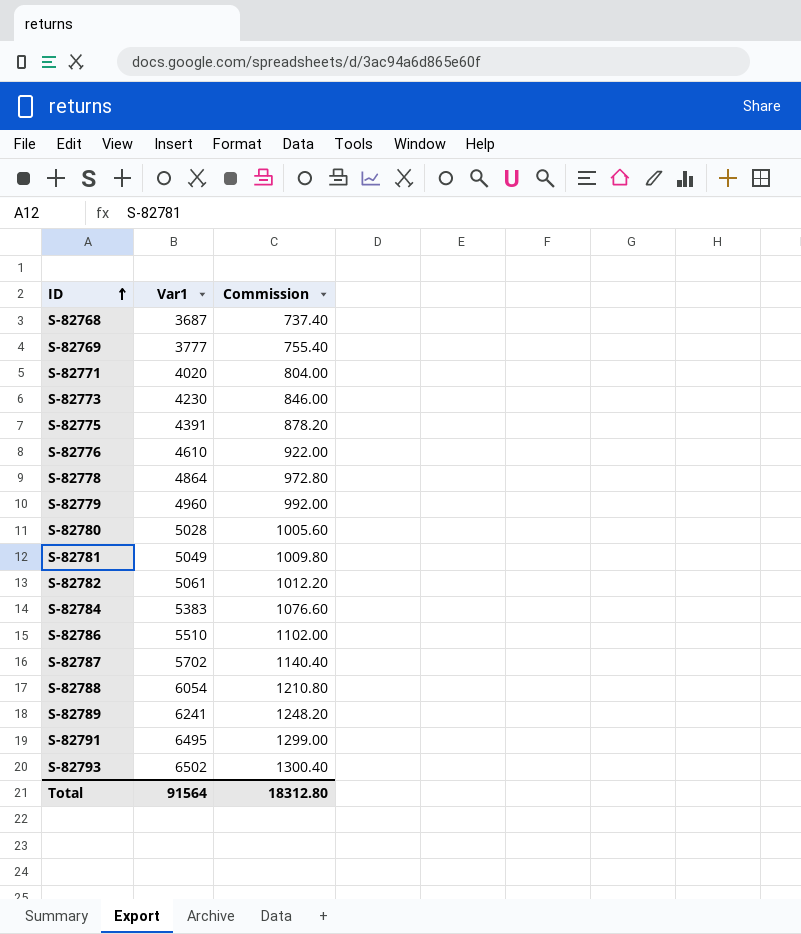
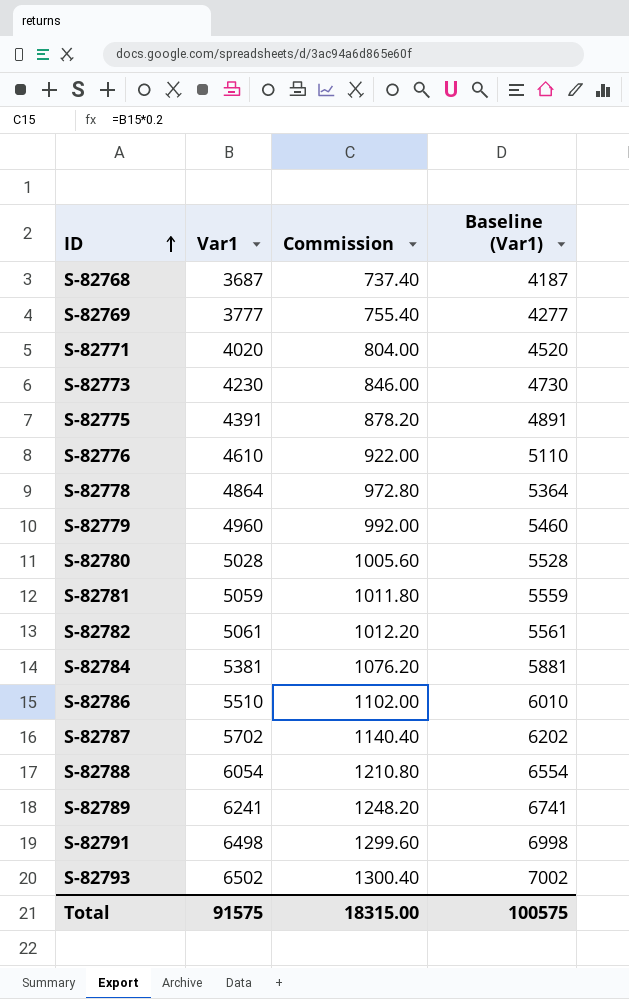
column Baseline (Var1) | formula: none -> [Var1] + 500
S-82781 | Var1: 5049 -> 5059
S-82781 | Commission: 1009.80 -> 1011.80
S-82784 | Var1: 5383 -> 5381
S-82784 | Commission: 1076.60 -> 1076.20
S-82791 | Var1: 6495 -> 6498
S-82791 | Commission: 1299.00 -> 1299.60
Total | Var1: 91564 -> 91575
Total | Commission: 18312.80 -> 18315.00

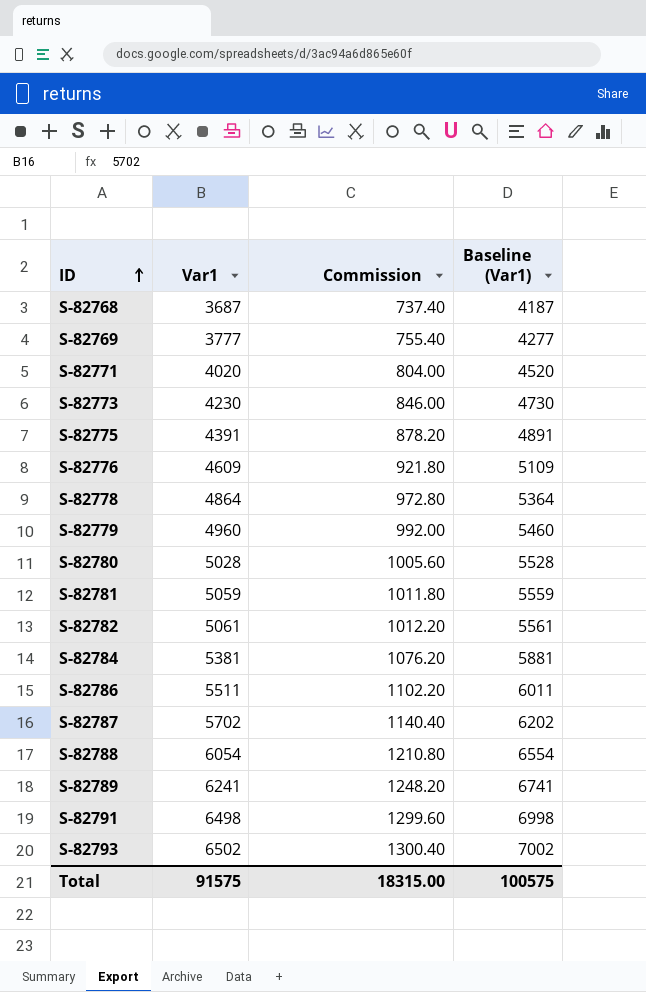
S-82776 | Var1: 4610 -> 4609
S-82776 | Commission: 922.00 -> 921.80
S-82776 | Baseline (Var1): 5110 -> 5109
S-82786 | Var1: 5510 -> 5511
S-82786 | Commission: 1102.00 -> 1102.20
S-82786 | Baseline (Var1): 6010 -> 6011

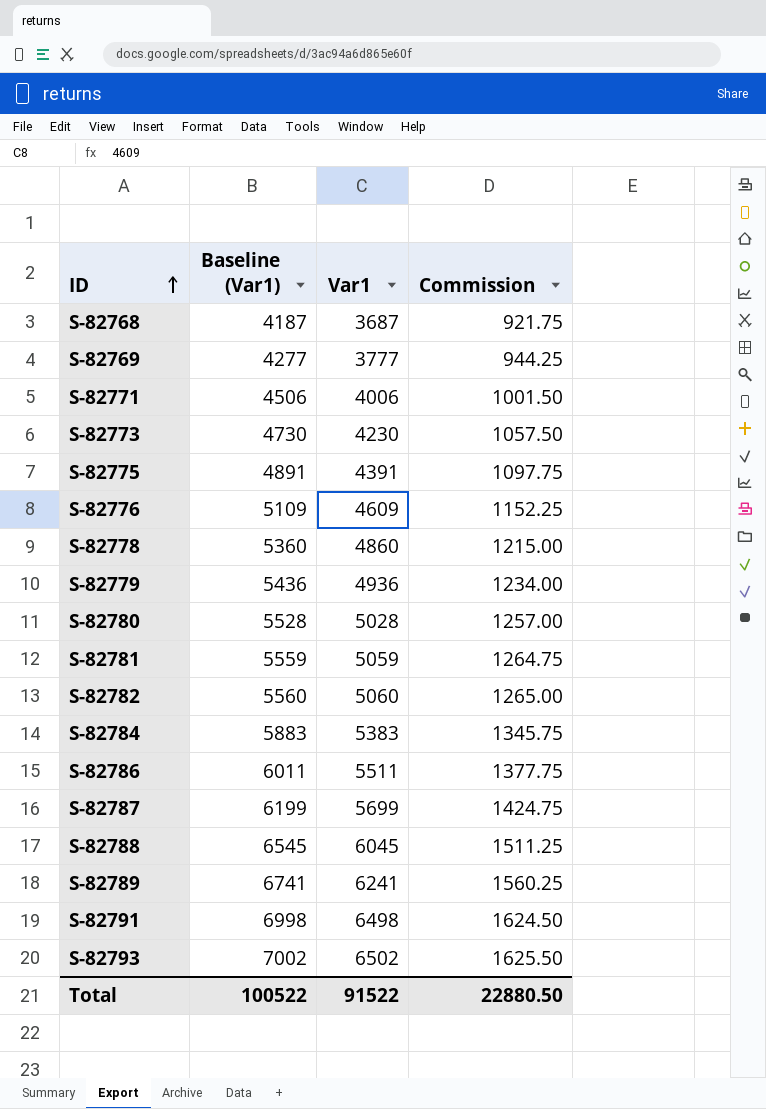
column Baseline (Var1) | position: 4 -> 2
column Commission | formula: [Var1] * 0.2 -> [Var1] * 0.25
S-82771 | Baseline (Var1): 4520 -> 4506
S-82771 | Var1: 4020 -> 4006
S-82778 | Baseline (Var1): 5364 -> 5360
S-82778 | Var1: 4864 -> 4860
S-82779 | Baseline (Var1): 5460 -> 5436
S-82779 | Var1: 4960 -> 4936
S-82782 | Baseline (Var1): 5561 -> 5560
S-82782 | Var1: 5061 -> 5060
S-82784 | Baseline (Var1): 5881 -> 5883
S-82784 | Var1: 5381 -> 5383
S-82787 | Baseline (Var1): 6202 -> 6199
S-82787 | Var1: 5702 -> 5699
S-82788 | Baseline (Var1): 6554 -> 6545
S-82788 | Var1: 6054 -> 6045
Total | Baseline (Var1): 100575 -> 100522
Total | Var1: 91575 -> 91522
Total | Commission: 18315.00 -> 22880.50

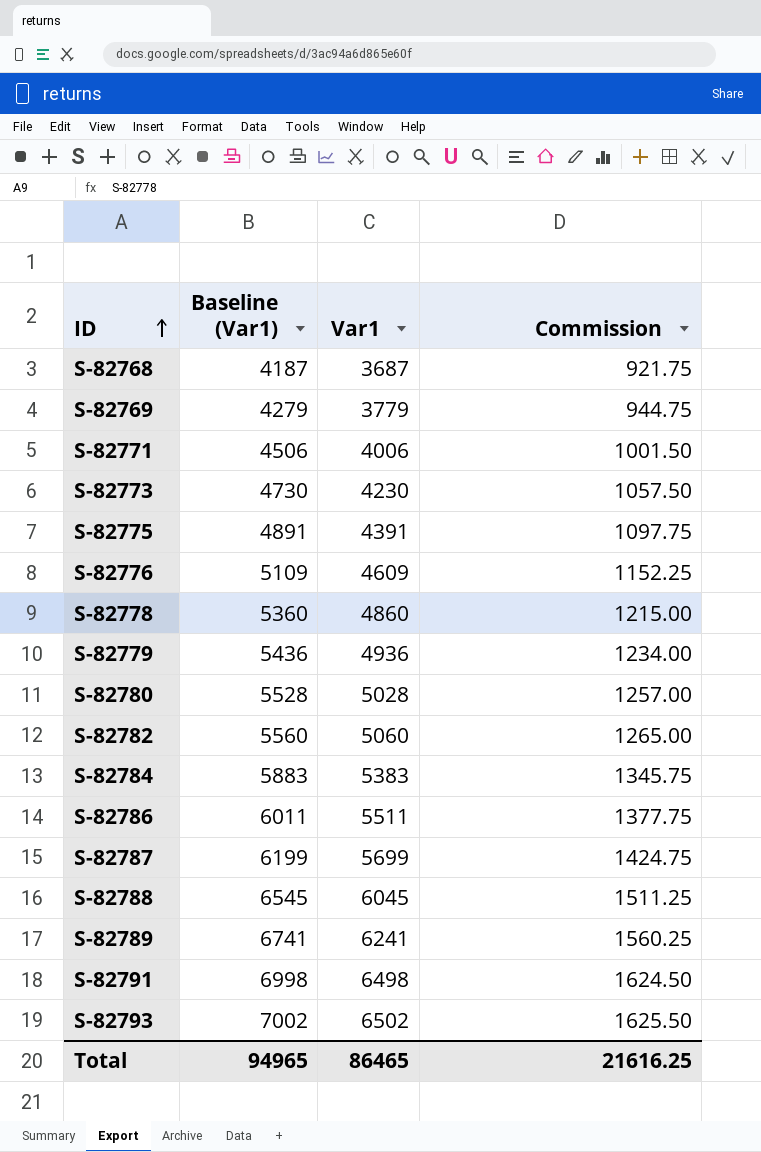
row S-82781: 5559 | 5059 | 1264.75 -> none
S-82769 | Baseline (Var1): 4277 -> 4279
S-82769 | Var1: 3777 -> 3779
S-82769 | Commission: 944.25 -> 944.75
Total | Baseline (Var1): 100522 -> 94965
Total | Var1: 91522 -> 86465
Total | Commission: 22880.50 -> 21616.25

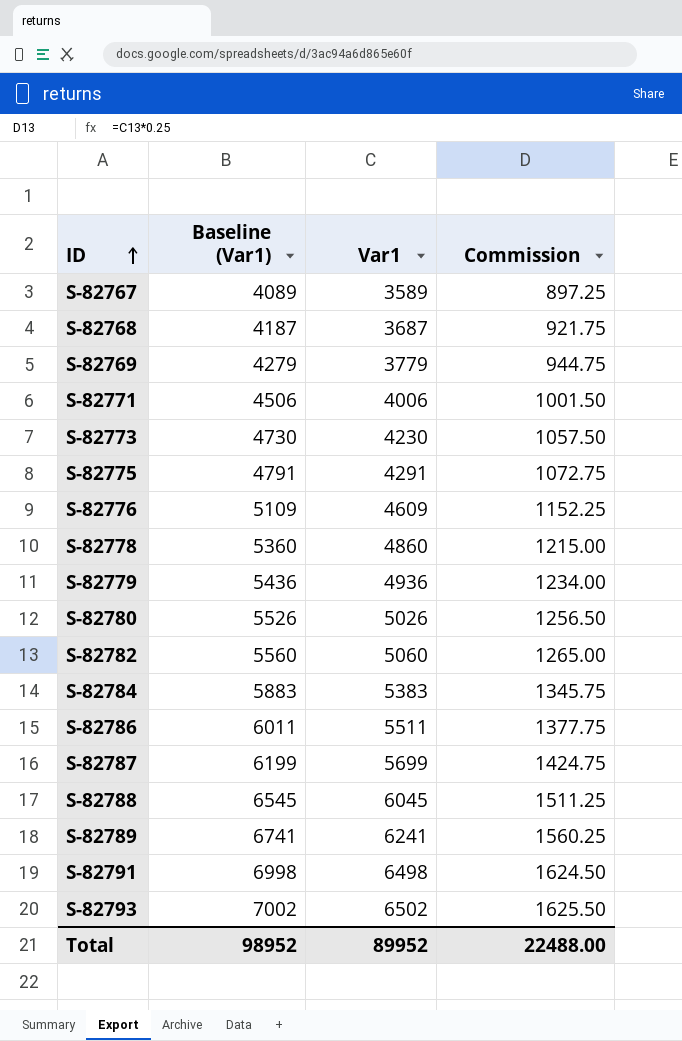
row S-82767: none -> 4089 | 3589 | 897.25
S-82775 | Baseline (Var1): 4891 -> 4791
S-82775 | Var1: 4391 -> 4291
S-82775 | Commission: 1097.75 -> 1072.75
S-82780 | Baseline (Var1): 5528 -> 5526
S-82780 | Var1: 5028 -> 5026
S-82780 | Commission: 1257.00 -> 1256.50
Total | Baseline (Var1): 94965 -> 98952
Total | Var1: 86465 -> 89952
Total | Commission: 21616.25 -> 22488.00

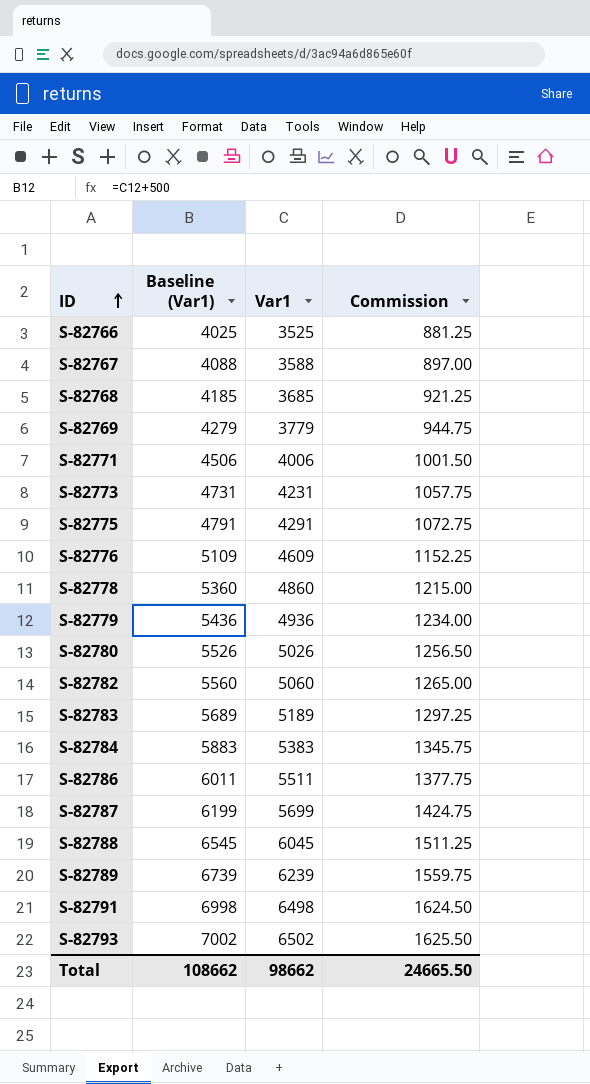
row S-82766: none -> 4025 | 3525 | 881.25
S-82767 | Baseline (Var1): 4089 -> 4088
S-82767 | Var1: 3589 -> 3588
S-82767 | Commission: 897.25 -> 897.00
S-82768 | Baseline (Var1): 4187 -> 4185
S-82768 | Var1: 3687 -> 3685
S-82768 | Commission: 921.75 -> 921.25
S-82773 | Baseline (Var1): 4730 -> 4731
S-82773 | Var1: 4230 -> 4231
S-82773 | Commission: 1057.50 -> 1057.75
row S-82783: none -> 5689 | 5189 | 1297.25
S-82789 | Baseline (Var1): 6741 -> 6739
S-82789 | Var1: 6241 -> 6239
S-82789 | Commission: 1560.25 -> 1559.75
Total | Baseline (Var1): 98952 -> 108662
Total | Var1: 89952 -> 98662
Total | Commission: 22488.00 -> 24665.50

